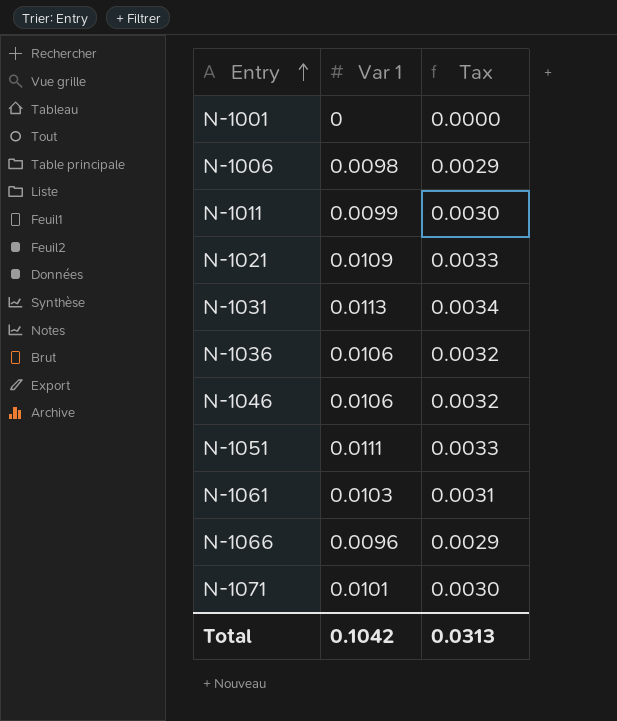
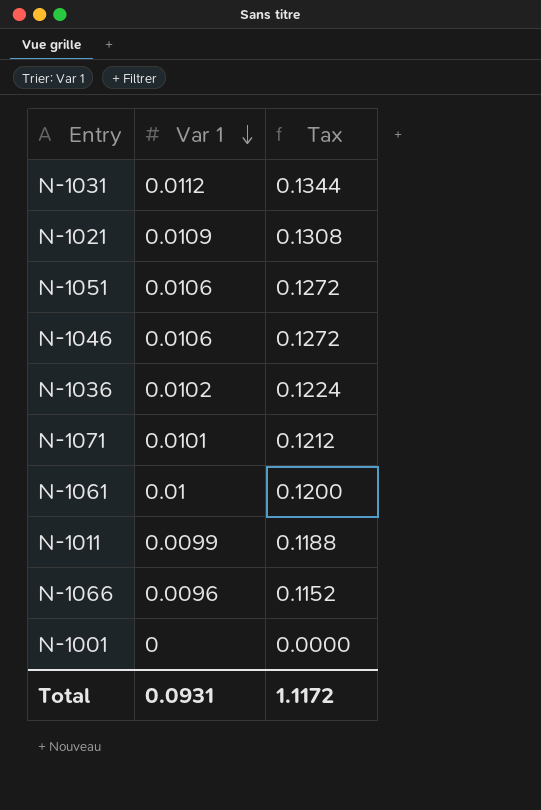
row order: Entry ascending -> Var 1 descending
column Tax | formula: [Var 1] * 0.3 -> [Var 1] * 12
row N-1006: 0.0098 | 0.0029 -> none
N-1031 | Var 1: 0.0113 -> 0.0112
N-1051 | Var 1: 0.0111 -> 0.0106
N-1036 | Var 1: 0.0106 -> 0.0102
N-1061 | Var 1: 0.0103 -> 0.01
Total | Var 1: 0.1042 -> 0.0931
Total | Tax: 0.0313 -> 1.1172

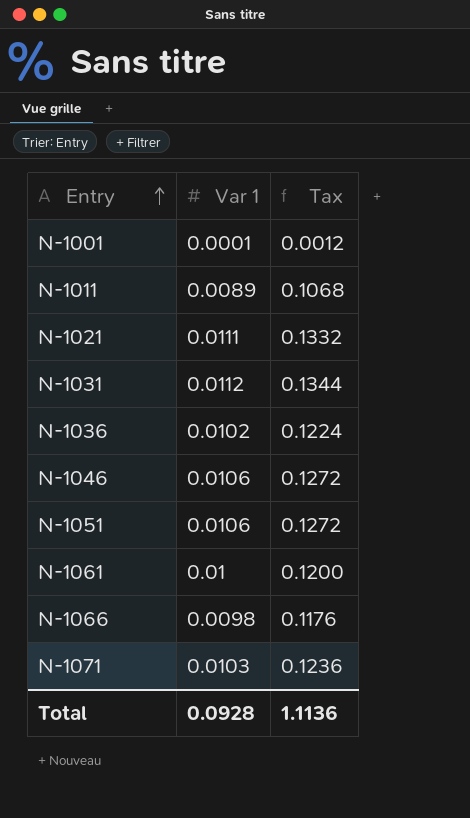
row order: Var 1 descending -> Entry ascending
N-1001 | Var 1: 0 -> 0.0001
N-1001 | Tax: 0.0000 -> 0.0012
N-1011 | Var 1: 0.0099 -> 0.0089
N-1011 | Tax: 0.1188 -> 0.1068
N-1021 | Var 1: 0.0109 -> 0.0111
N-1021 | Tax: 0.1308 -> 0.1332
N-1066 | Var 1: 0.0096 -> 0.0098
N-1066 | Tax: 0.1152 -> 0.1176
N-1071 | Var 1: 0.0101 -> 0.0103
N-1071 | Tax: 0.1212 -> 0.1236
Total | Var 1: 0.0931 -> 0.0928
Total | Tax: 1.1172 -> 1.1136

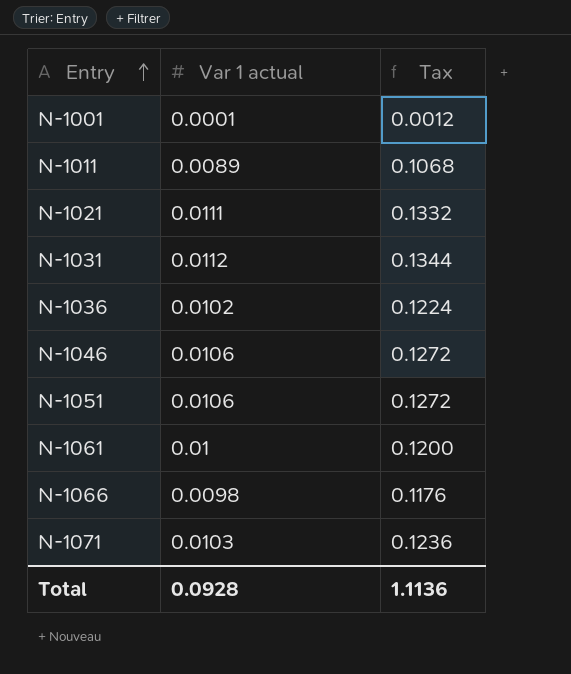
column name: Var 1 -> Var 1 actual

